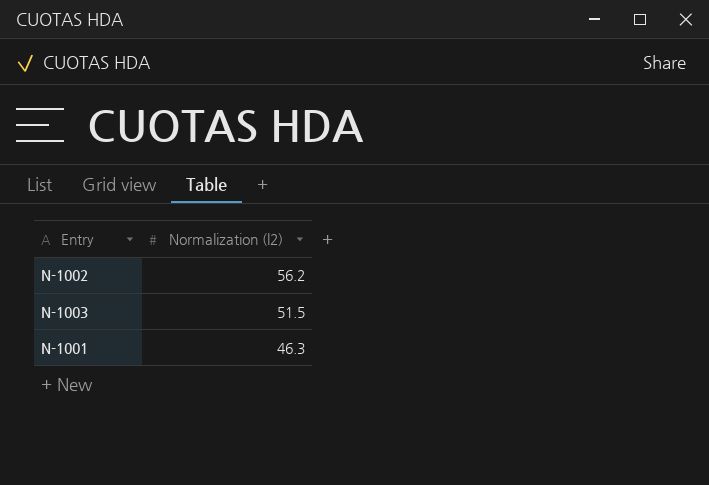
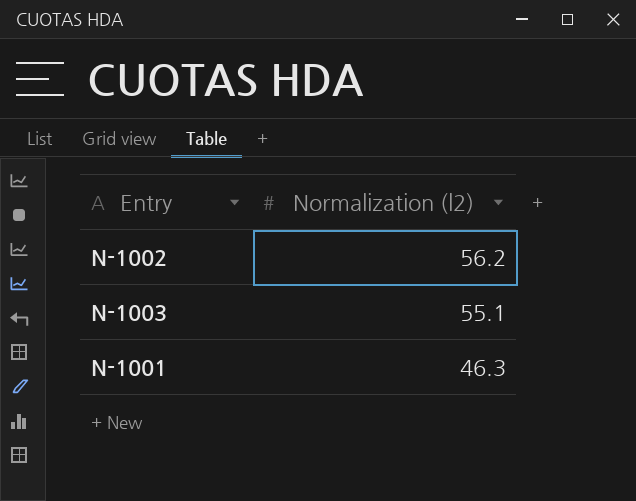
N-1003 | Normalization (l2): 51.5 -> 55.1

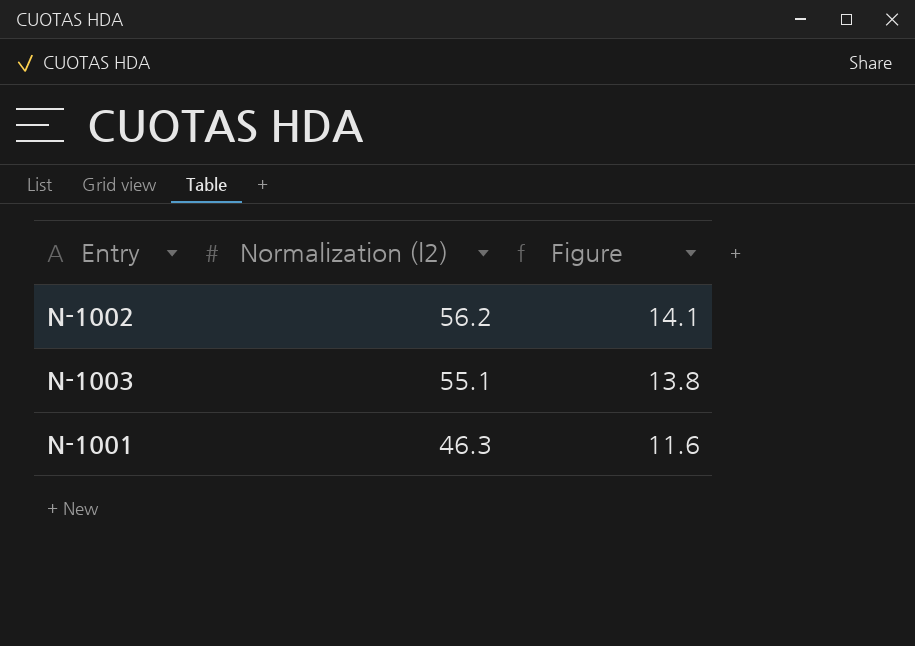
column Figure | formula: none -> [Normalization (l2)] * 0.25

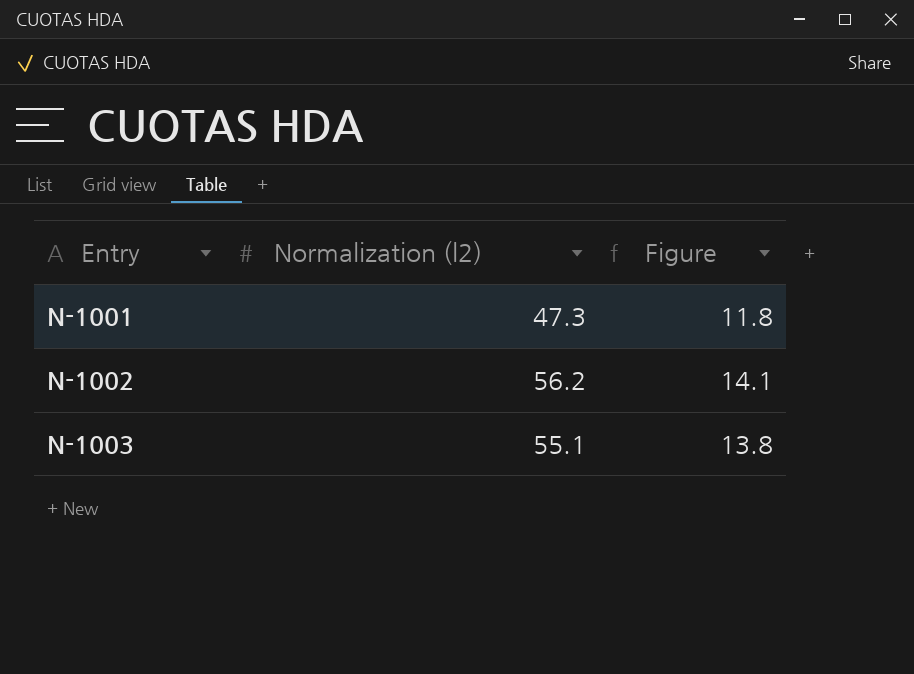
row order: Normalization (l2) descending -> Entry ascending
N-1001 | Normalization (l2): 46.3 -> 47.3
N-1001 | Figure: 11.6 -> 11.8

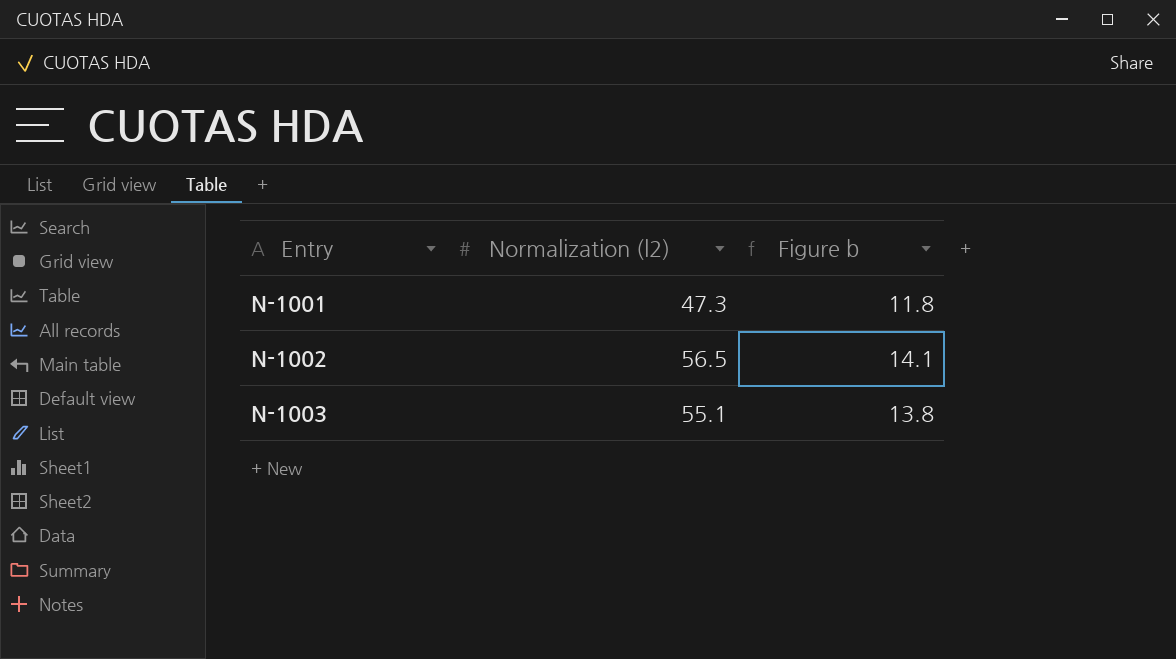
column name: Figure -> Figure b
N-1002 | Normalization (l2): 56.2 -> 56.5

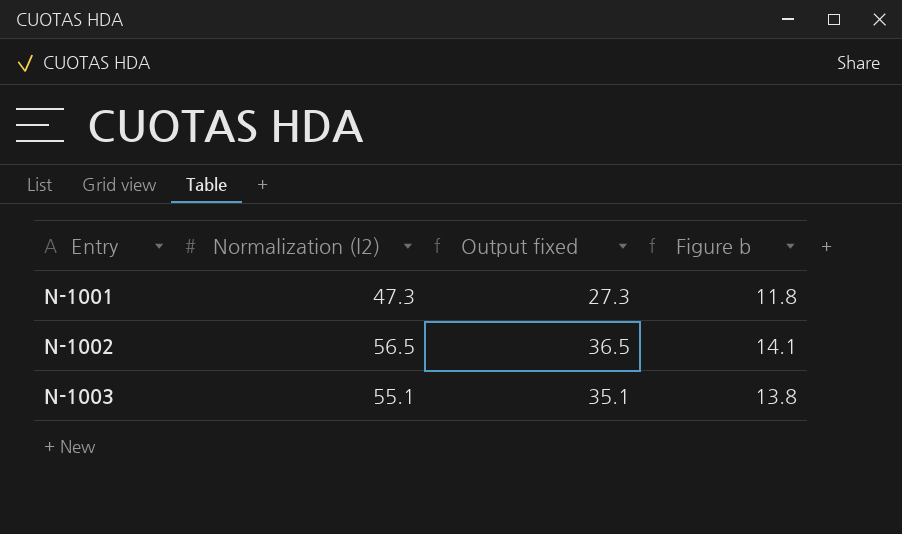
column Output fixed | formula: none -> [Normalization (l2)] - 20

